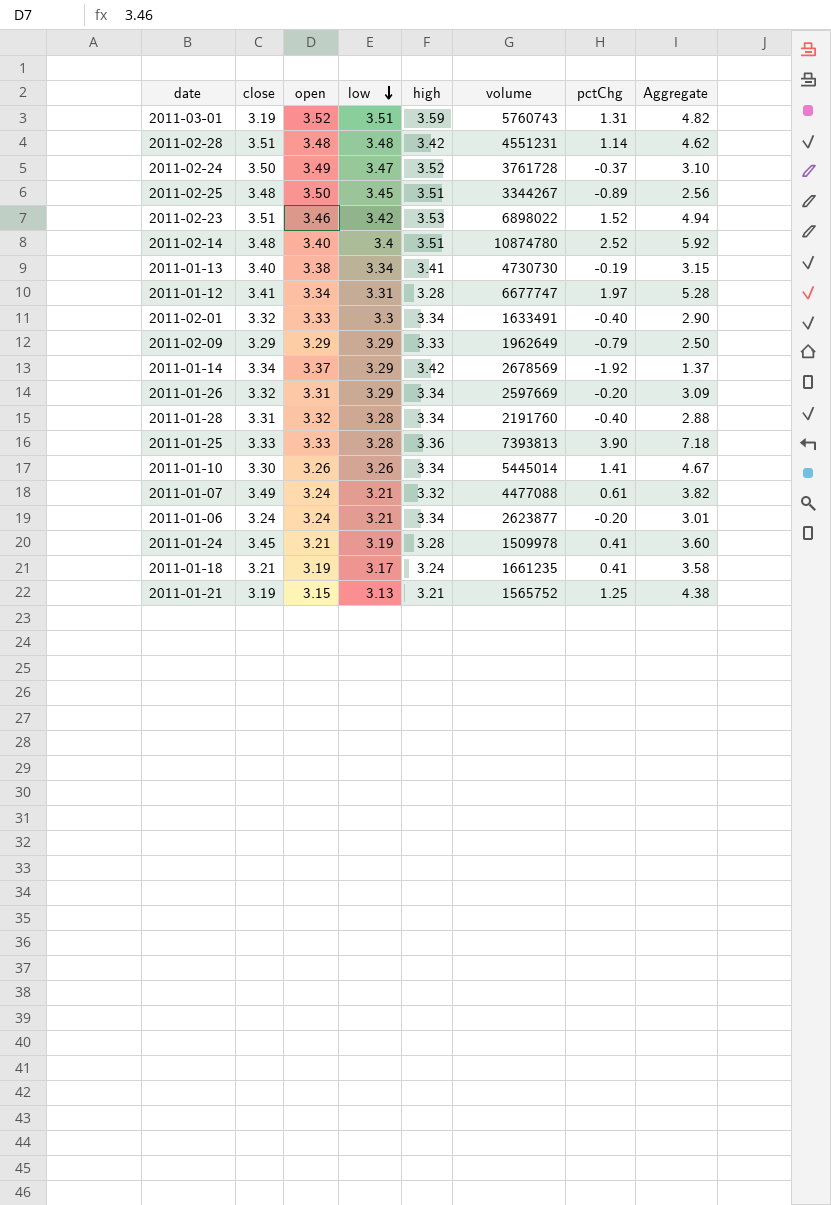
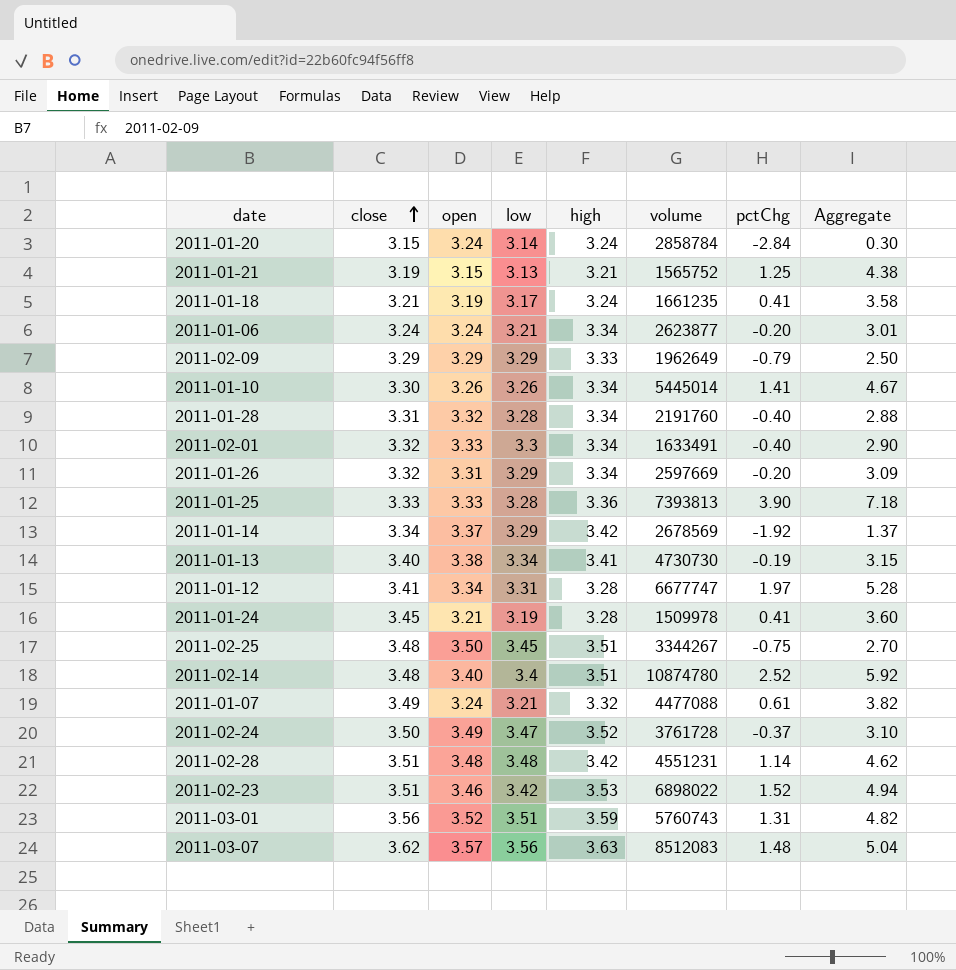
row order: low descending -> close ascending
row 2011-01-20: none -> 3.15 | 3.24 | 3.14 | 3.24 | 2858784 | -2.84 | 0.30
2011-02-25 | pctChg: -0.89 -> -0.75
2011-02-25 | Aggregate: 2.56 -> 2.70
2011-03-01 | close: 3.19 -> 3.56
row 2011-03-07: none -> 3.62 | 3.57 | 3.56 | 3.63 | 8512083 | 1.48 | 5.04

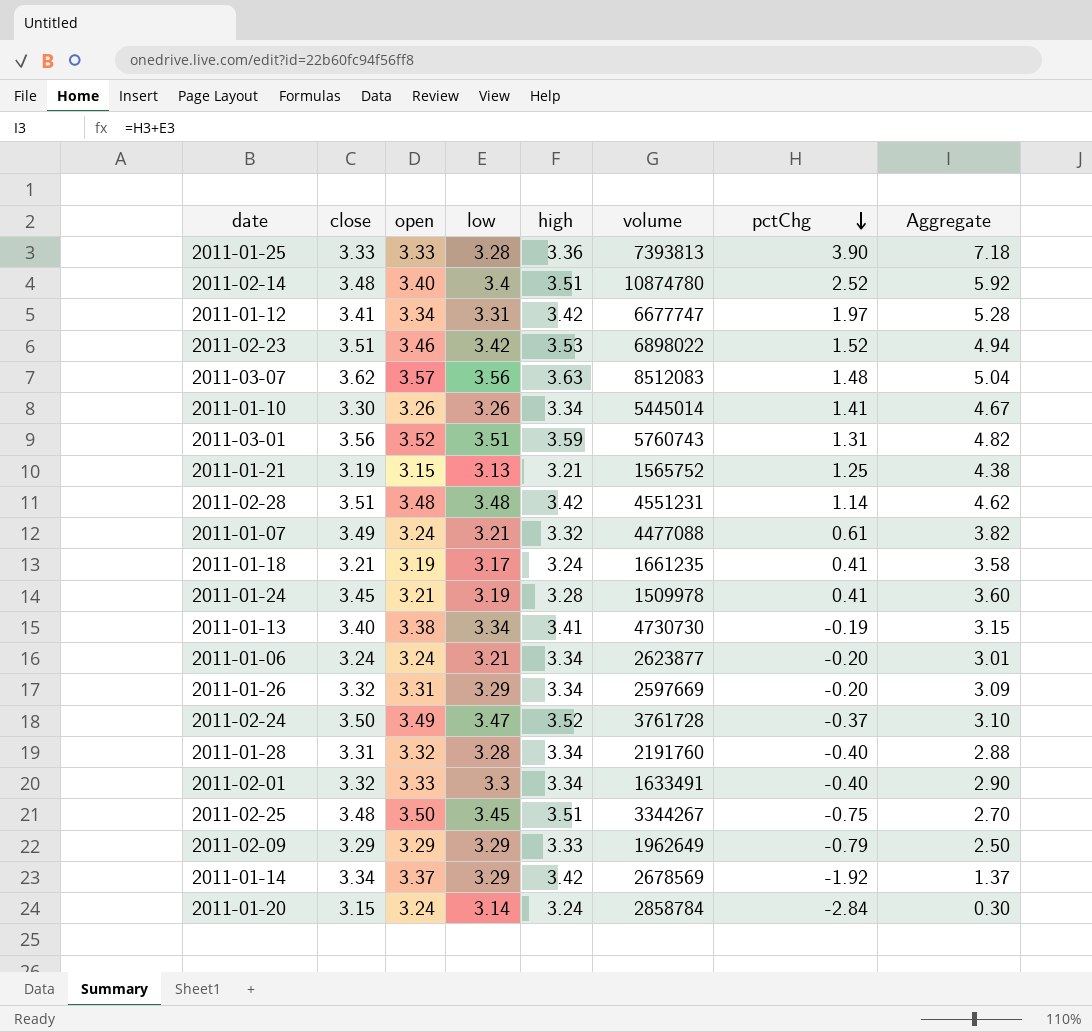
row order: close ascending -> pctChg descending
2011-01-12 | high: 3.28 -> 3.42

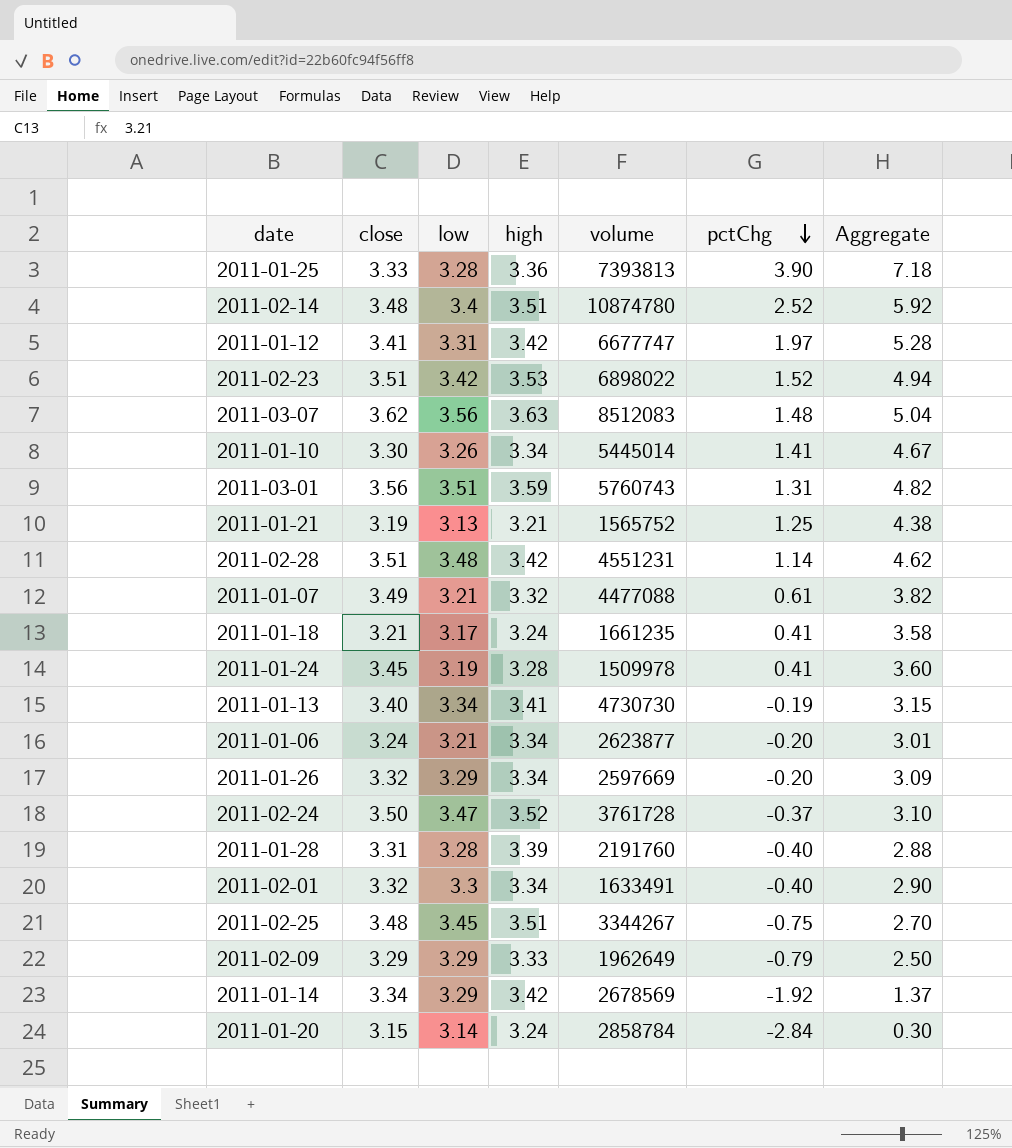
column open | position: 3 -> none
2011-01-28 | high: 3.34 -> 3.39

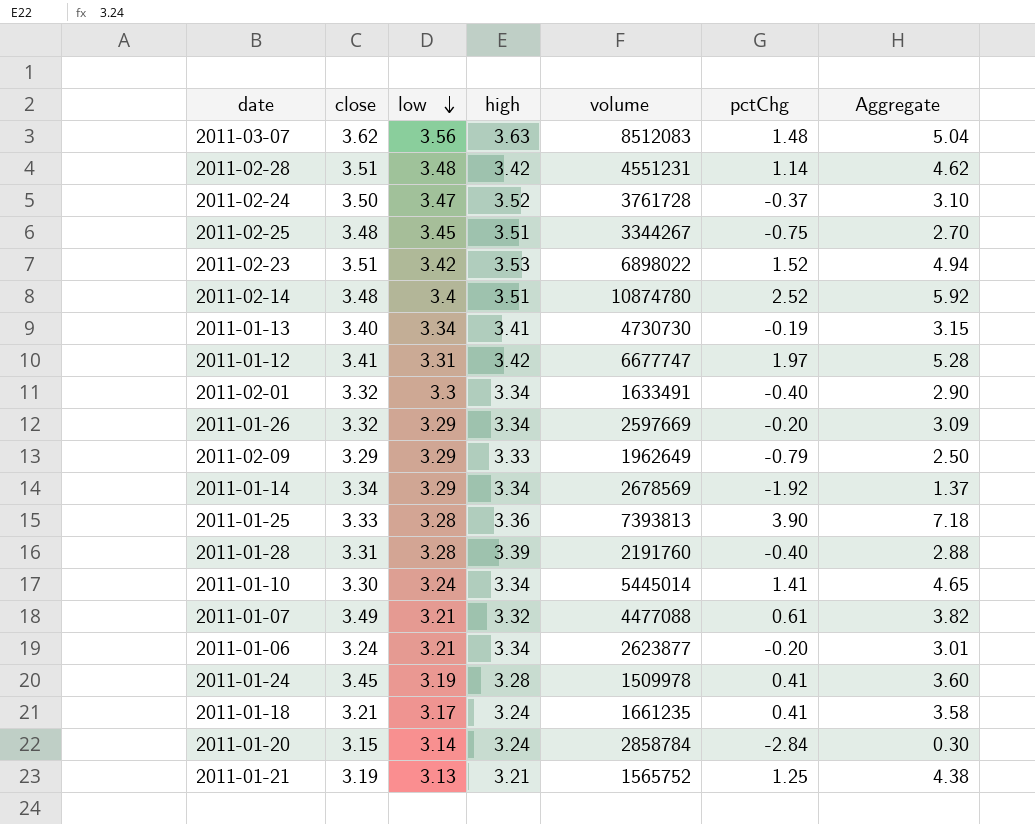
row order: pctChg descending -> low descending
row 2011-03-01: 3.56 | 3.51 | 3.59 | 5760743 | 1.31 | 4.82 -> none
2011-01-14 | high: 3.42 -> 3.34
2011-01-10 | low: 3.26 -> 3.24
2011-01-10 | Aggregate: 4.67 -> 4.65

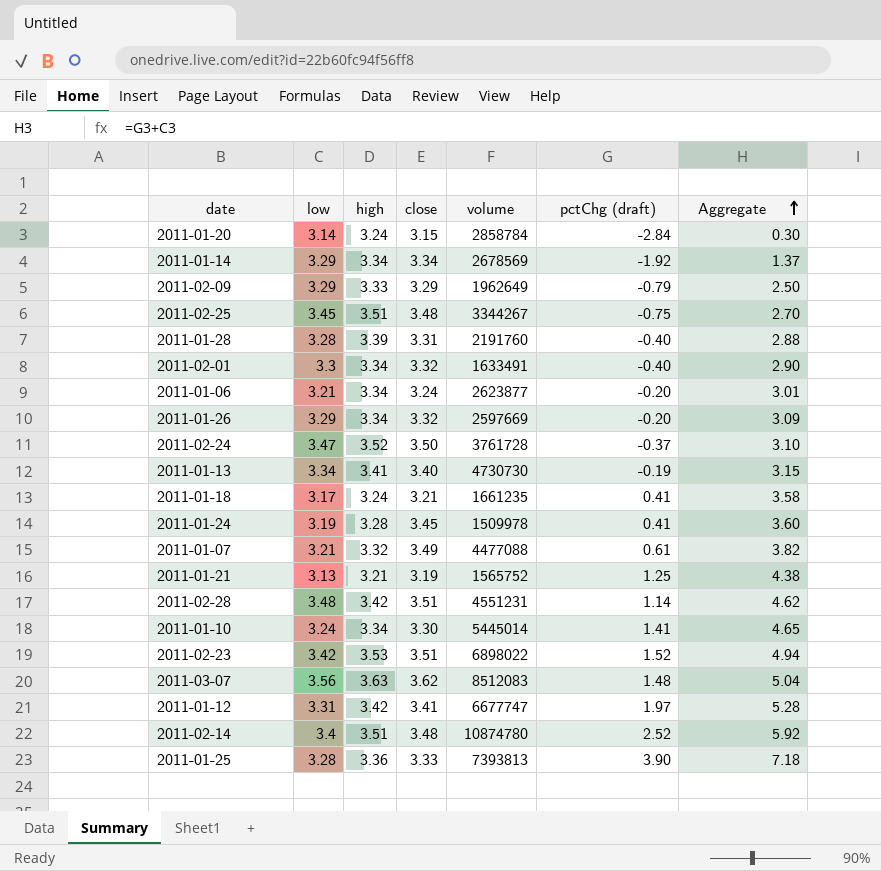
row order: low descending -> Aggregate ascending
column close | position: 2 -> 4
column name: pctChg -> pctChg (draft)

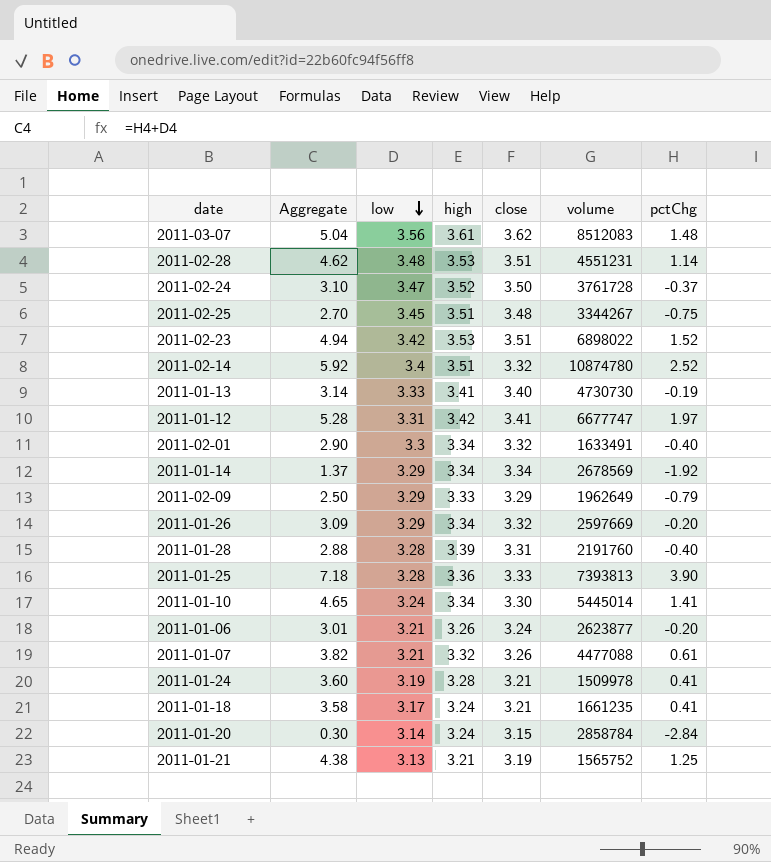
row order: Aggregate ascending -> low descending
column Aggregate | position: 7 -> 2
column name: pctChg (draft) -> pctChg
2011-03-07 | high: 3.63 -> 3.61
2011-02-28 | high: 3.42 -> 3.53
2011-02-14 | close: 3.48 -> 3.32
2011-01-13 | Aggregate: 3.15 -> 3.14
2011-01-13 | low: 3.34 -> 3.33
2011-01-06 | high: 3.34 -> 3.26
2011-01-07 | close: 3.49 -> 3.26
2011-01-24 | close: 3.45 -> 3.21

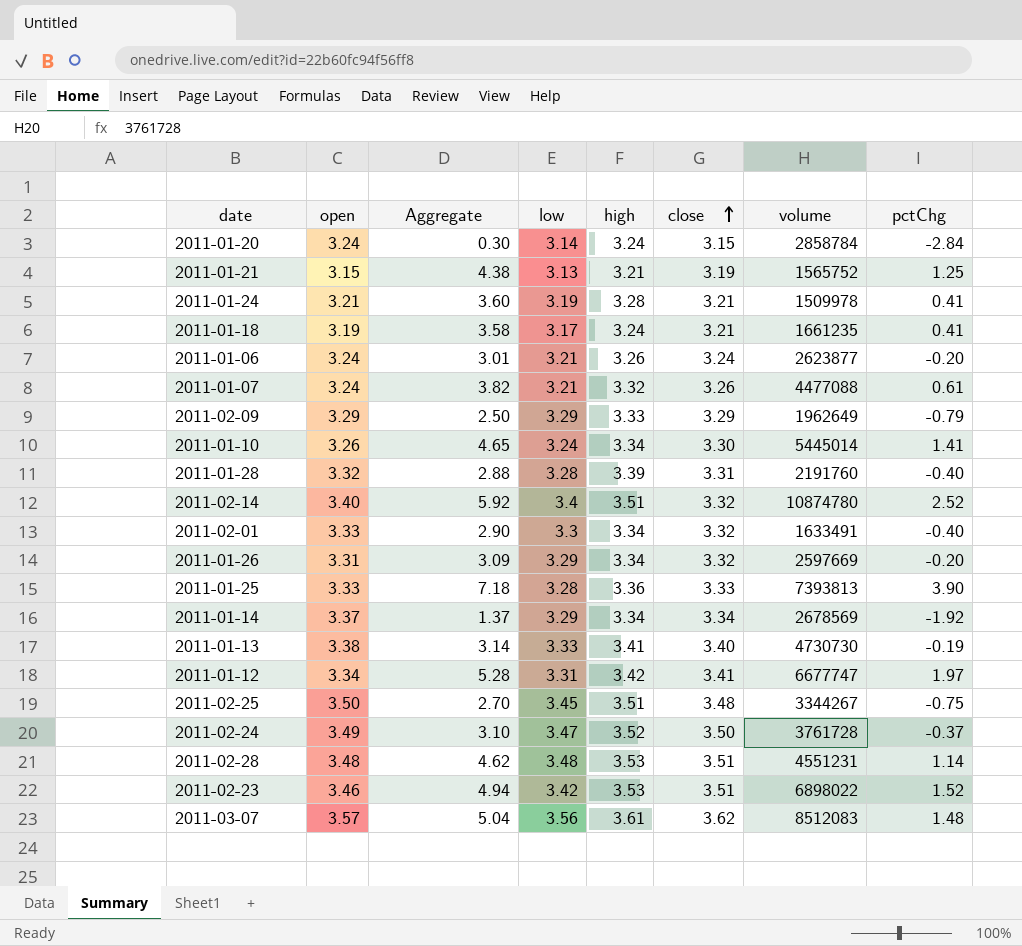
row order: low descending -> close ascending
column open | position: none -> 2

